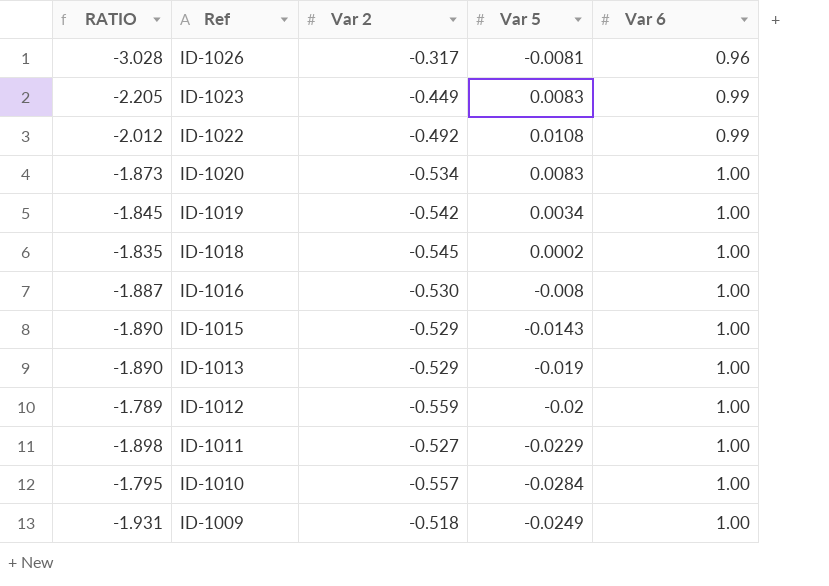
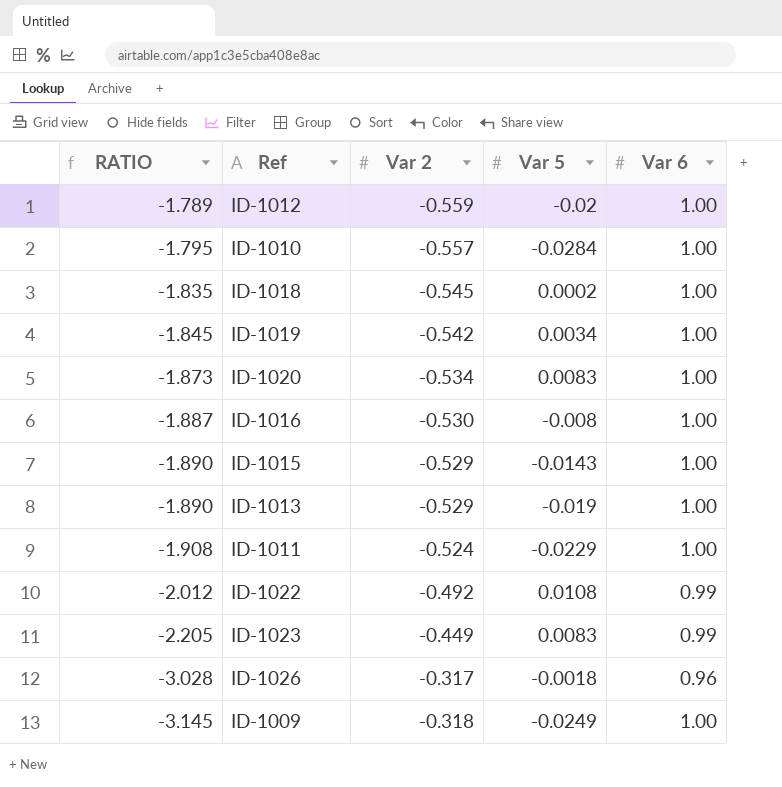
row order: Ref descending -> RATIO descending
ID-1011 | RATIO: -1.898 -> -1.908
ID-1011 | Var 2: -0.527 -> -0.524
ID-1026 | Var 5: -0.0081 -> -0.0018
ID-1009 | RATIO: -1.931 -> -3.145
ID-1009 | Var 2: -0.518 -> -0.318

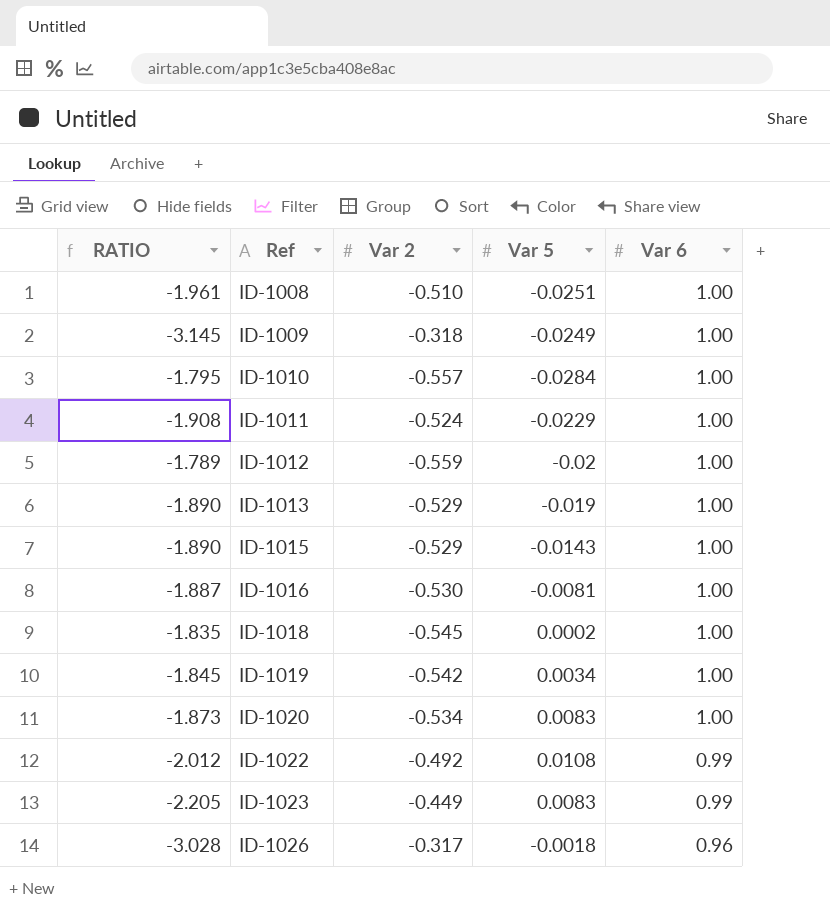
row order: RATIO descending -> Ref ascending
row ID-1008: none -> -1.961 | -0.510 | -0.0251 | 1.00
ID-1016 | Var 5: -0.008 -> -0.0081

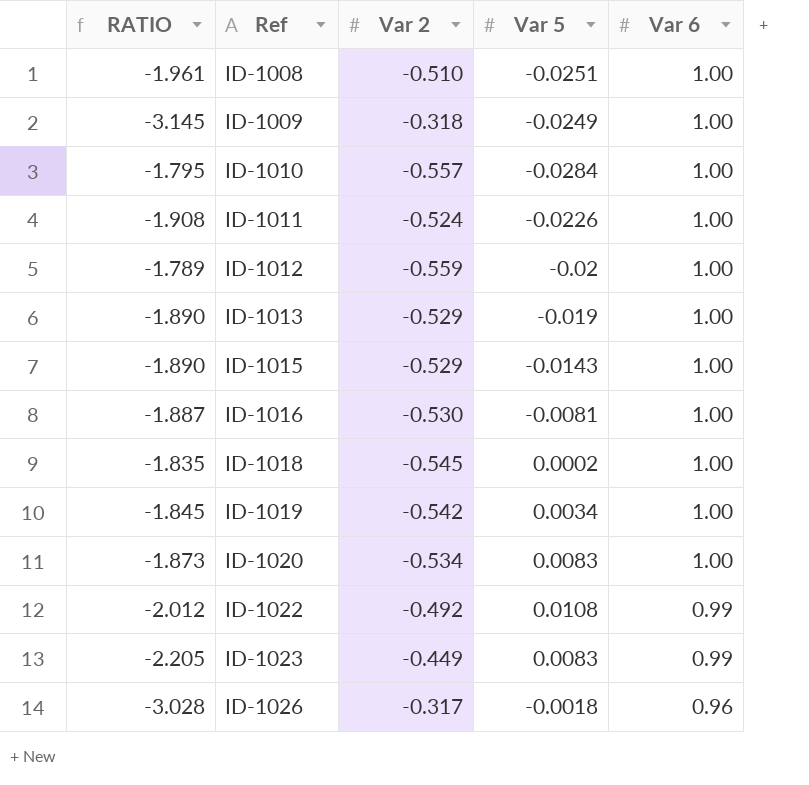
ID-1011 | Var 5: -0.0229 -> -0.0226

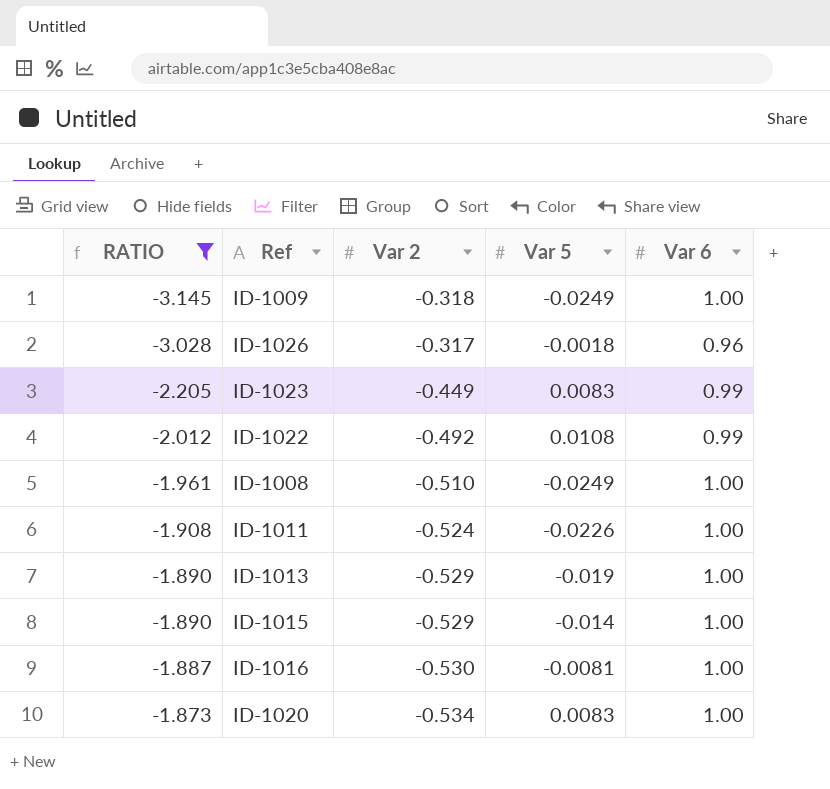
filter: none -> RATIO <= -1.873
row order: Ref ascending -> RATIO ascending
ID-1008 | Var 5: -0.0251 -> -0.0249
ID-1015 | Var 5: -0.0143 -> -0.014

